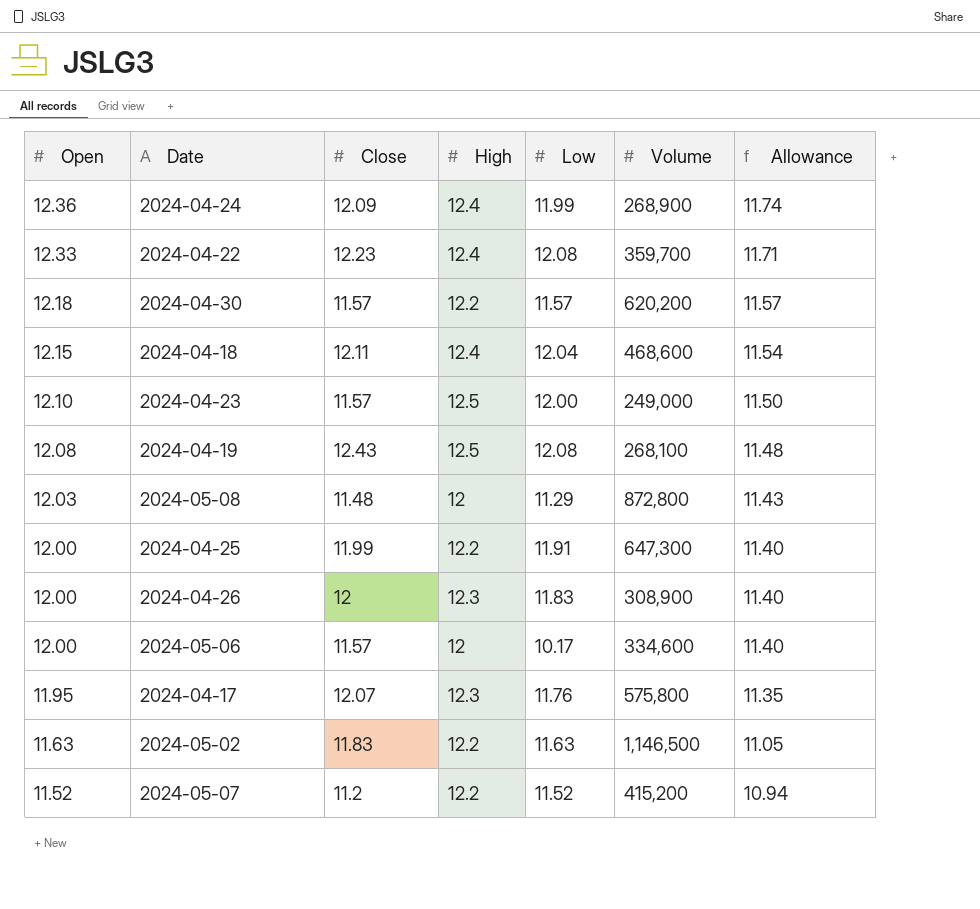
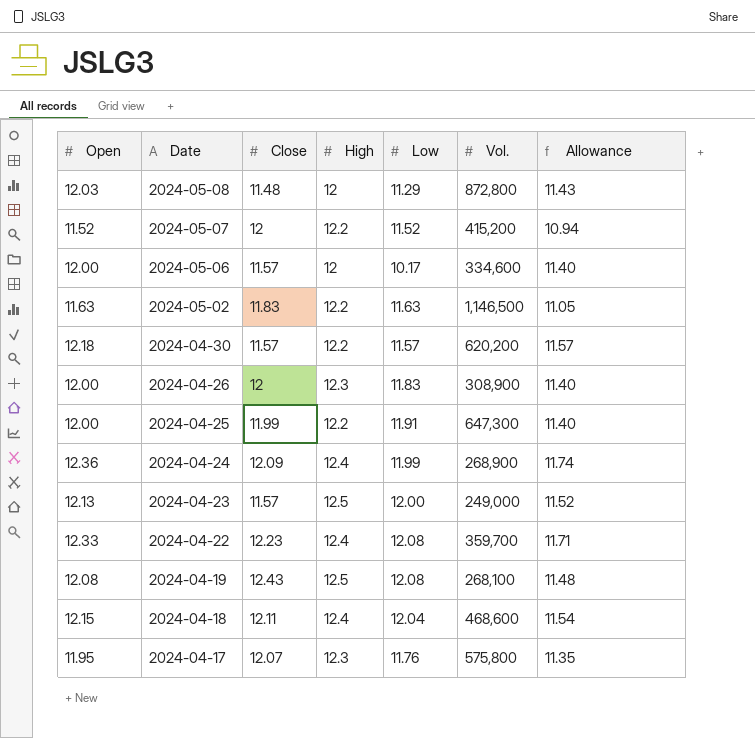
row order: Open descending -> Date descending
column name: Volume -> Vol.
2024-05-07 | Close: 11.2 -> 12
2024-04-23 | Open: 12.10 -> 12.13
2024-04-23 | Allowance: 11.50 -> 11.52

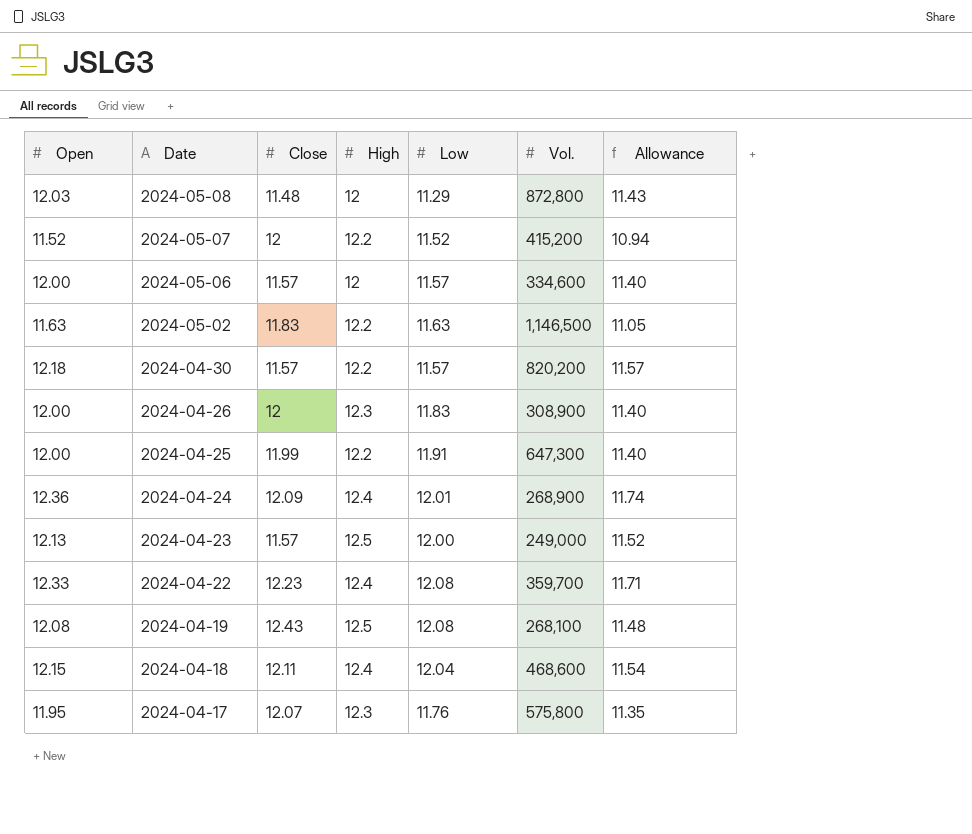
2024-05-06 | Low: 10.17 -> 11.57
2024-04-30 | Vol.: 620,200 -> 820,200
2024-04-24 | Low: 11.99 -> 12.01

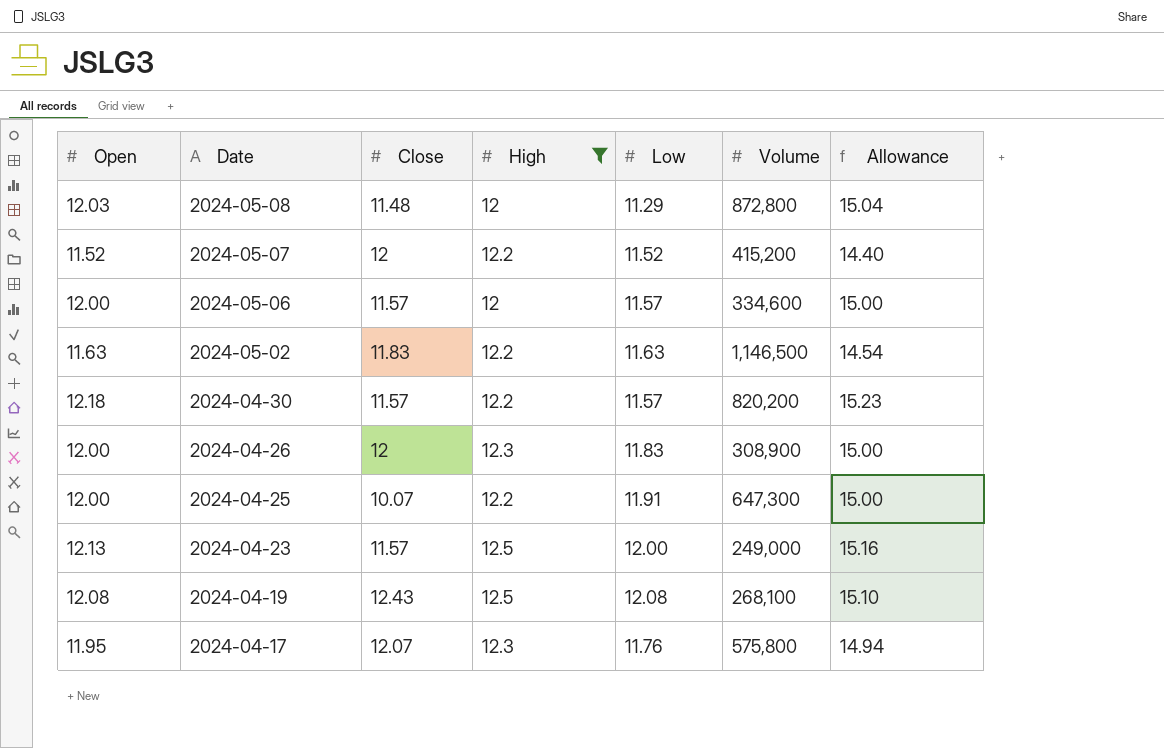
filter: none -> High != 12.4
column name: Vol. -> Volume
column Allowance | formula: [Open] * 0.95 -> [Open] * 1.25
2024-04-25 | Close: 11.99 -> 10.07

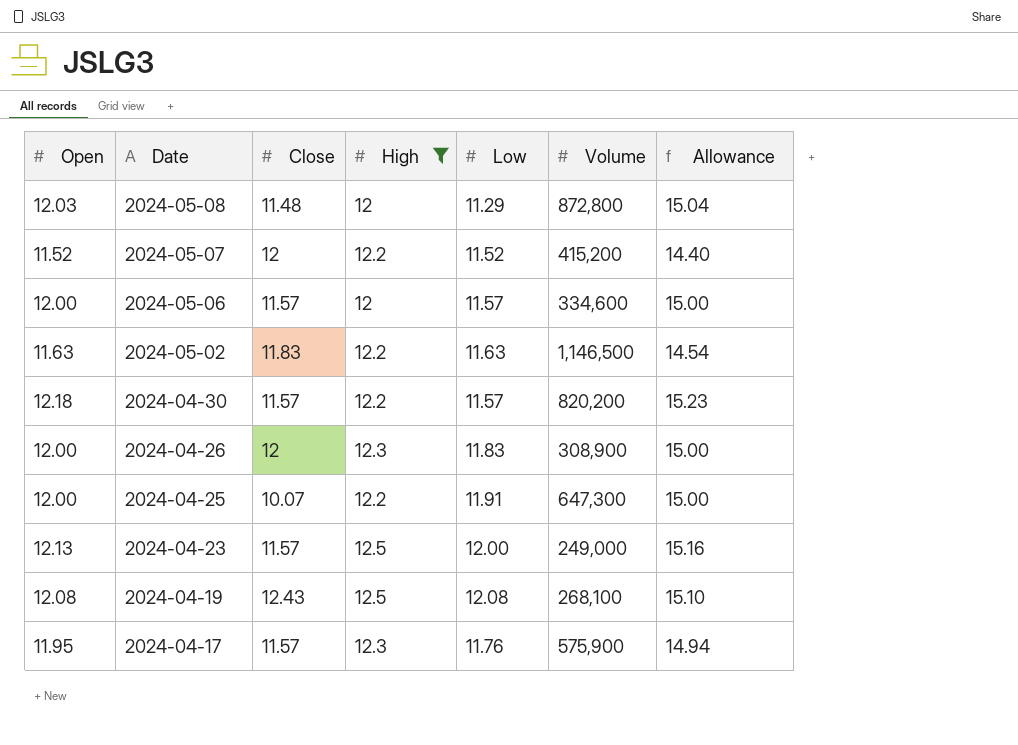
2024-04-17 | Close: 12.07 -> 11.57
2024-04-17 | Volume: 575,800 -> 575,900

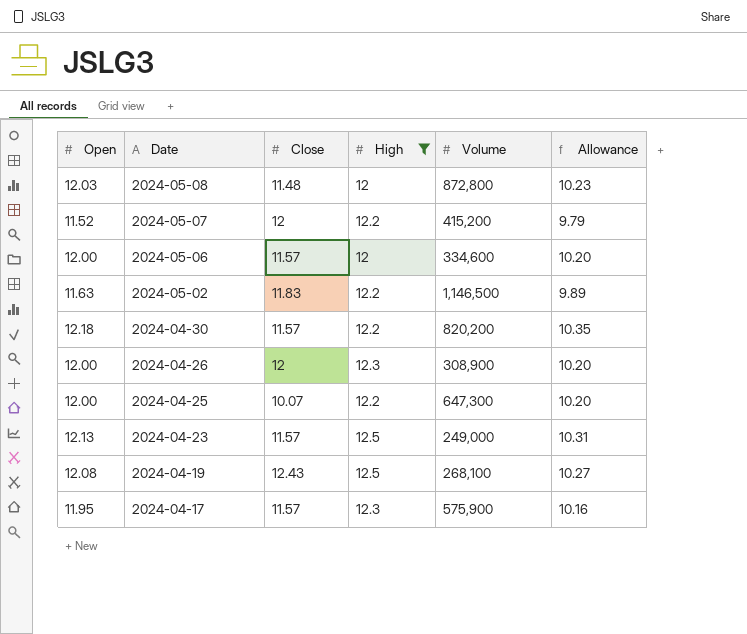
column Low | position: 5 -> none
column Allowance | formula: [Open] * 1.25 -> [Open] * 0.85

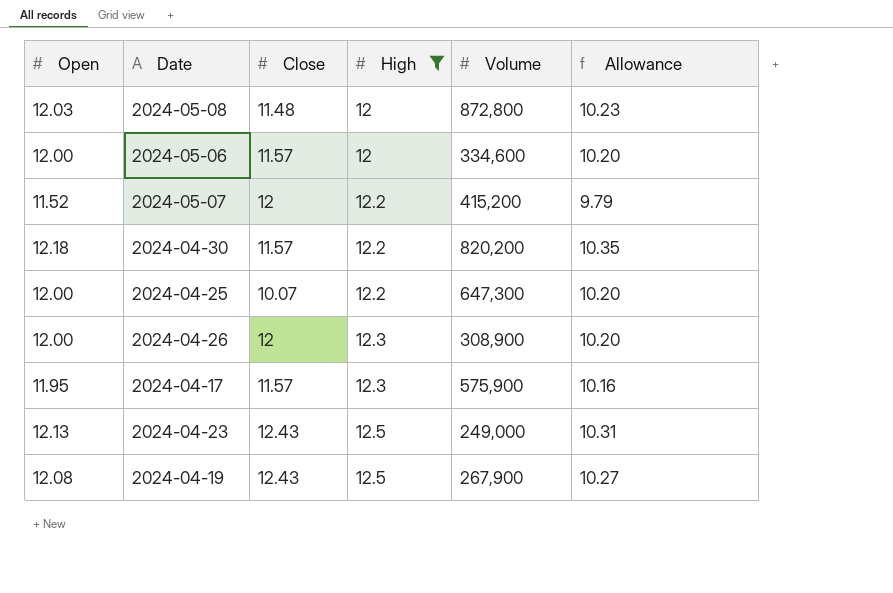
row order: Date descending -> High ascending
row 2024-05-02: 11.63 | 11.83 | 12.2 | 1,146,500 | 9.89 -> none
2024-04-23 | Close: 11.57 -> 12.43
2024-04-19 | Volume: 268,100 -> 267,900

